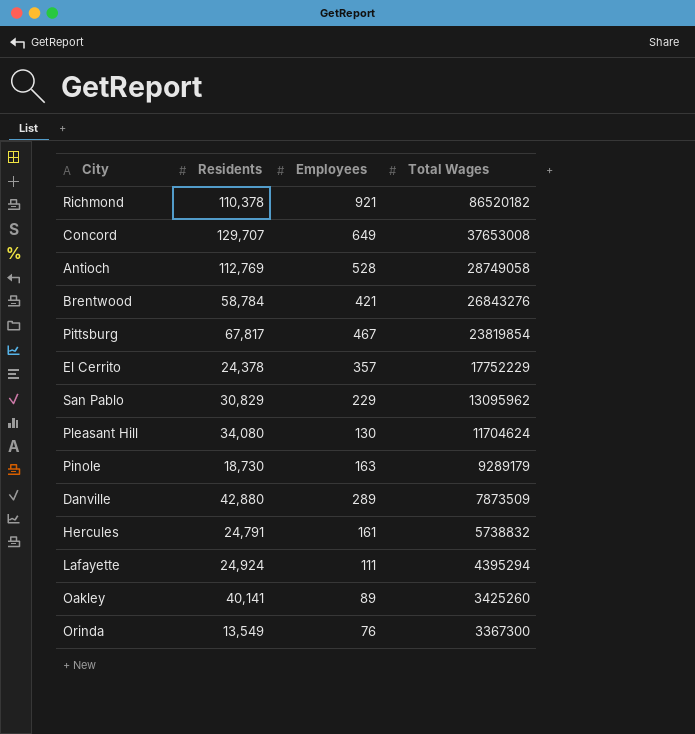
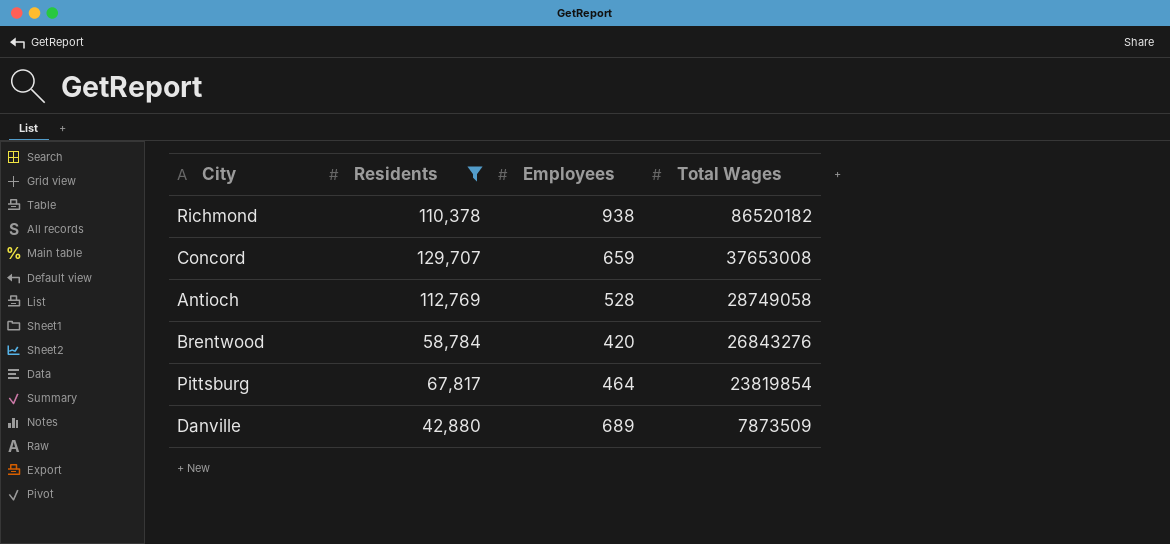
filter: none -> Residents >= 42,880
Richmond | Employees: 921 -> 938
Concord | Employees: 649 -> 659
Brentwood | Employees: 421 -> 420
Pittsburg | Employees: 467 -> 464
Danville | Employees: 289 -> 689

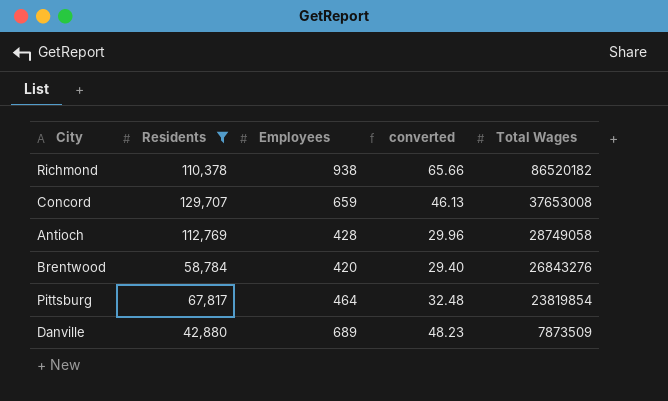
column converted | formula: none -> [Employees] * 0.07
Antioch | Employees: 528 -> 428

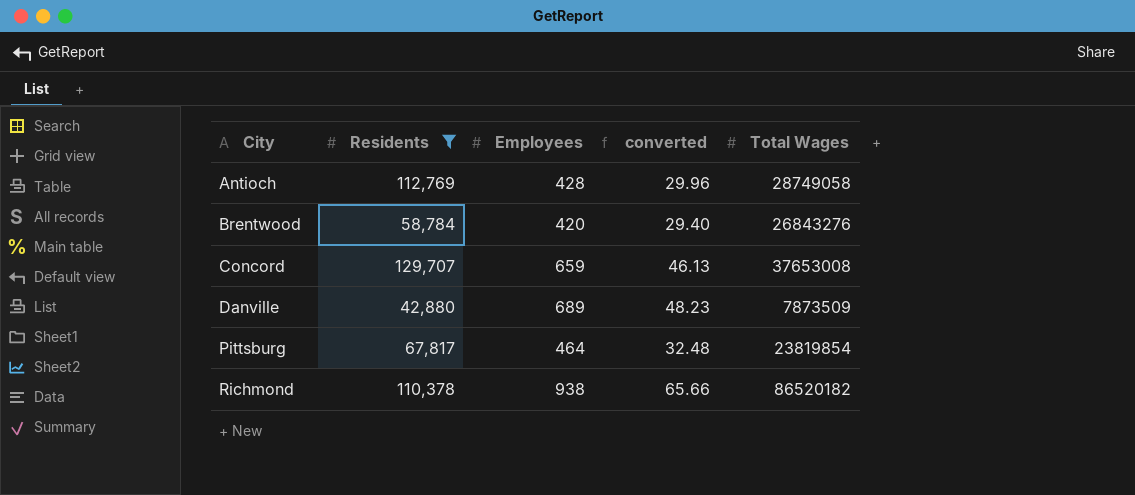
row order: Total Wages descending -> City ascending

